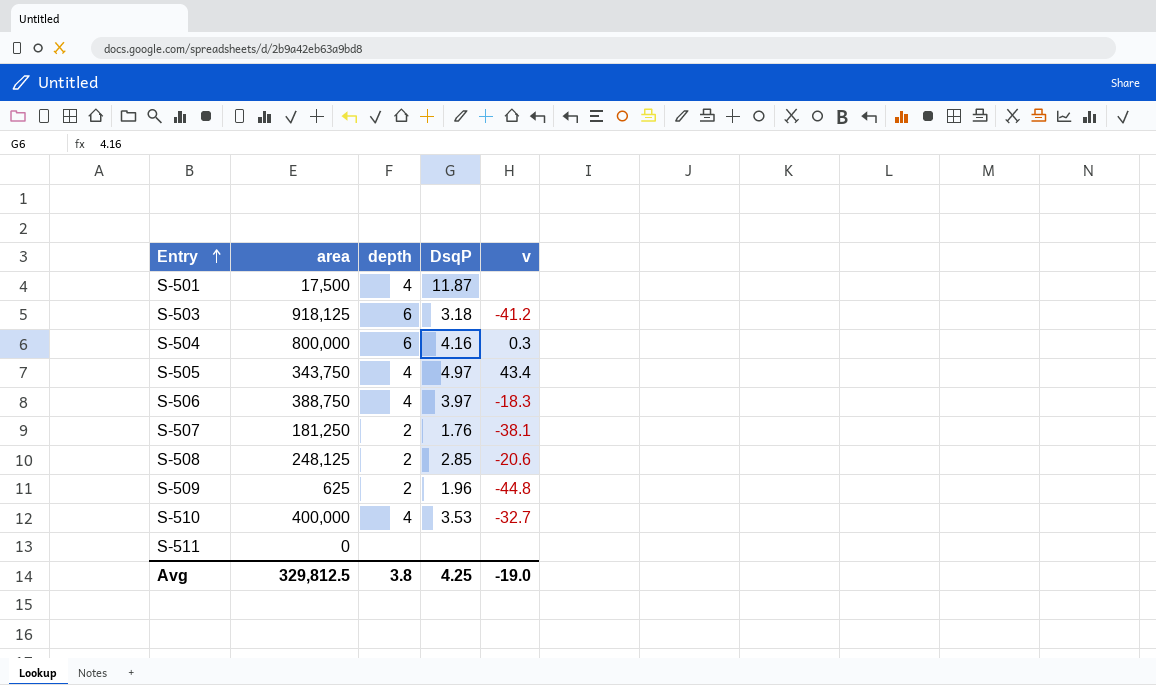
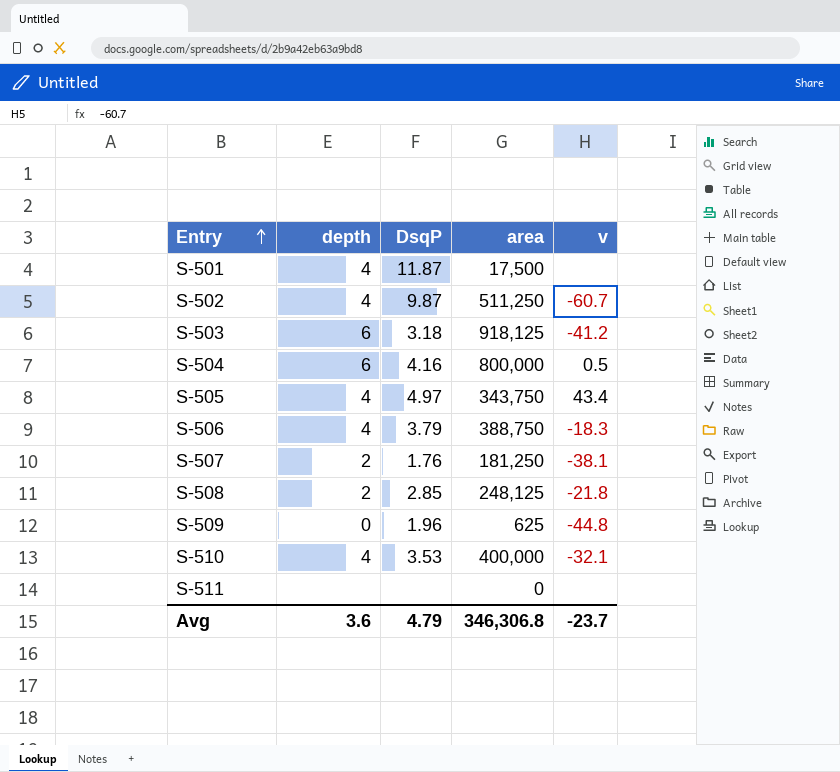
column area | position: 2 -> 4
row S-502: none -> 4 | 9.87 | 511,250 | -60.7
S-504 | v: 0.3 -> 0.5
S-506 | DsqP: 3.97 -> 3.79
S-508 | v: -20.6 -> -21.8
S-509 | depth: 2 -> 0
S-510 | v: -32.7 -> -32.1
Avg | depth: 3.8 -> 3.6
Avg | DsqP: 4.25 -> 4.79
Avg | area: 329,812.5 -> 346,306.8
Avg | v: -19.0 -> -23.7

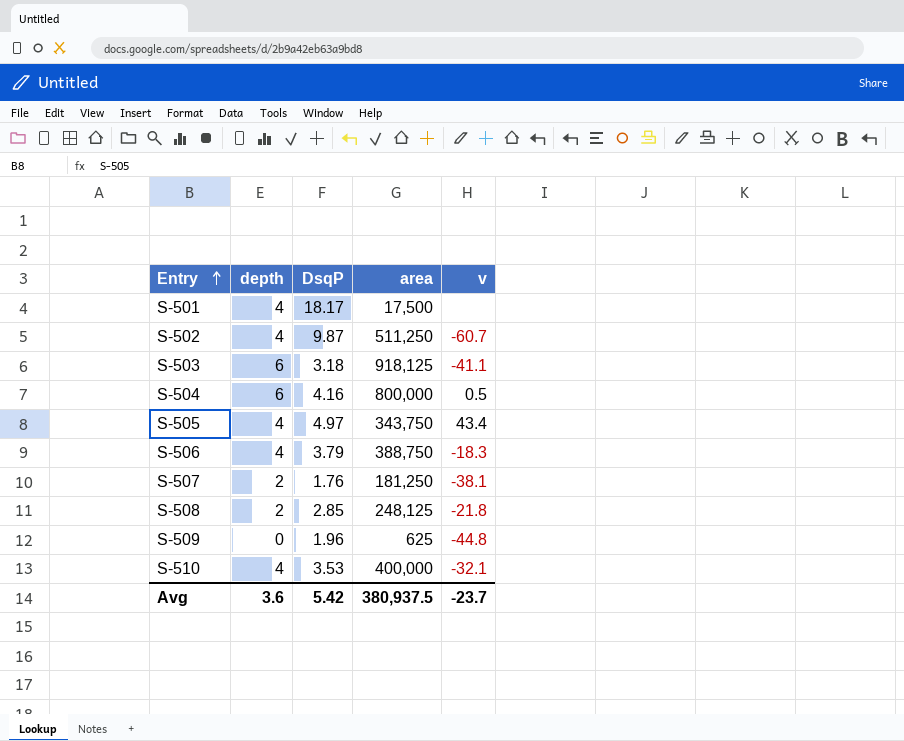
row S-511: none | none | 0 | none -> none
S-501 | DsqP: 11.87 -> 18.17
S-503 | v: -41.2 -> -41.1
Avg | DsqP: 4.79 -> 5.42
Avg | area: 346,306.8 -> 380,937.5

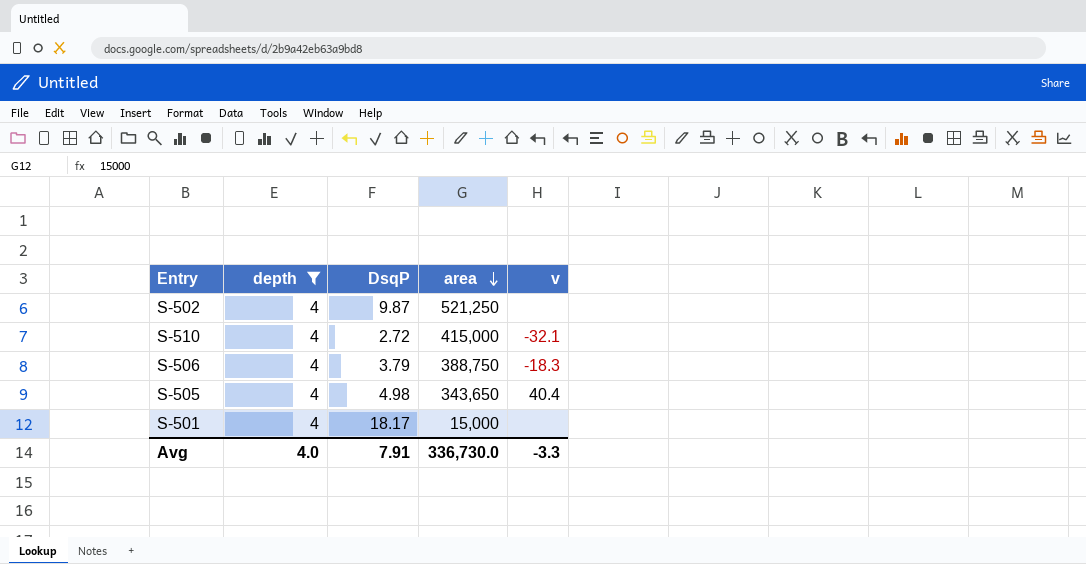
filter: none -> depth = 4
row order: Entry ascending -> area descending
S-502 | area: 511,250 -> 521,250
S-502 | v: -60.7 -> none
S-510 | DsqP: 3.53 -> 2.72
S-510 | area: 400,000 -> 415,000
S-505 | DsqP: 4.97 -> 4.98
S-505 | area: 343,750 -> 343,650
S-505 | v: 43.4 -> 40.4
S-501 | area: 17,500 -> 15,000
Avg | depth: 3.6 -> 4.0
Avg | DsqP: 5.42 -> 7.91
Avg | area: 380,937.5 -> 336,730.0
Avg | v: -23.7 -> -3.3

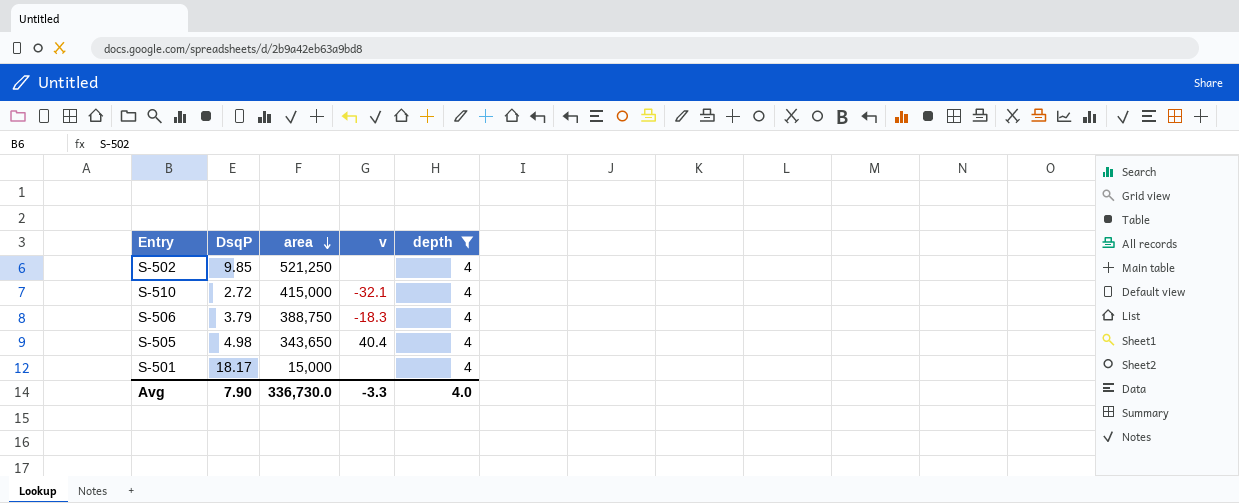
column depth | position: 2 -> 5
S-502 | DsqP: 9.87 -> 9.85
Avg | DsqP: 7.91 -> 7.90

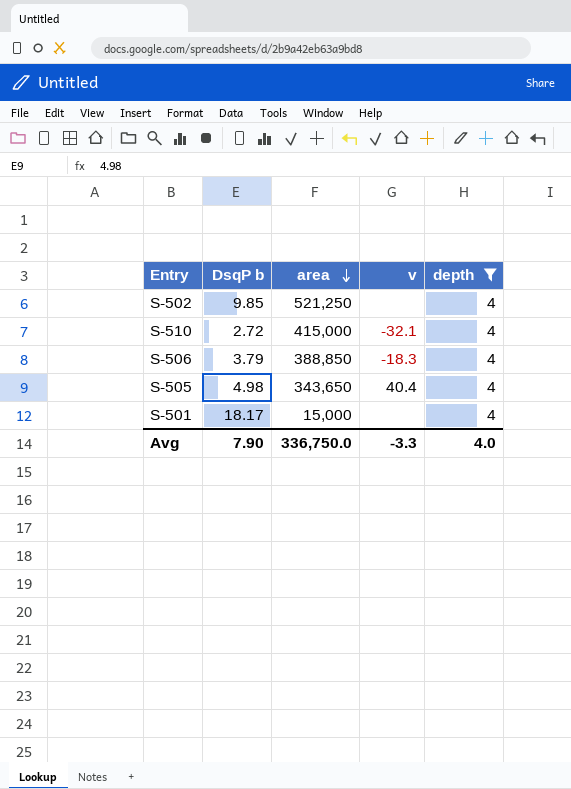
column name: DsqP -> DsqP b
S-506 | area: 388,750 -> 388,850
Avg | area: 336,730.0 -> 336,750.0

